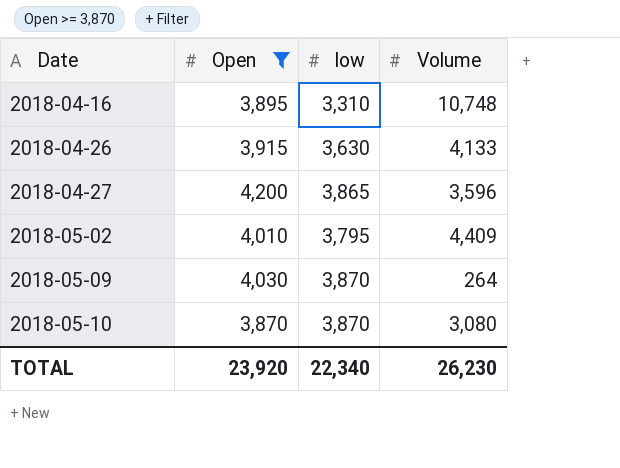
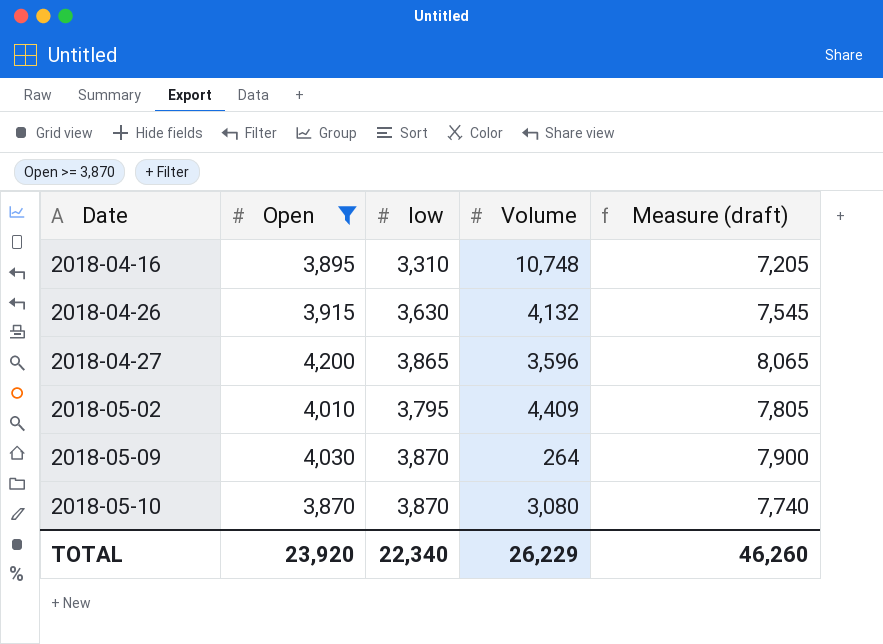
column Measure (draft) | formula: none -> [Open] + [low]
2018-04-26 | Volume: 4,133 -> 4,132
TOTAL | Volume: 26,230 -> 26,229

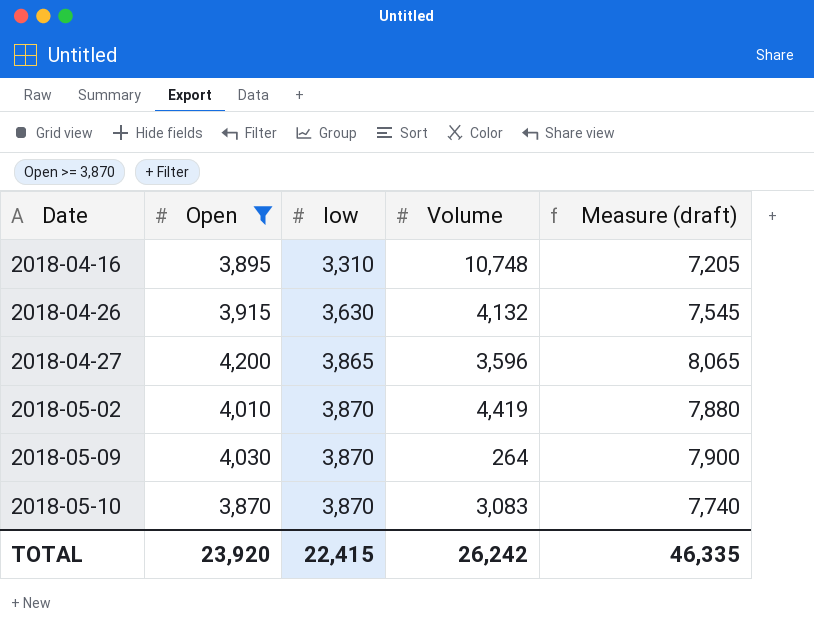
2018-05-02 | low: 3,795 -> 3,870
2018-05-02 | Volume: 4,409 -> 4,419
2018-05-02 | Measure (draft): 7,805 -> 7,880
2018-05-10 | Volume: 3,080 -> 3,083
TOTAL | low: 22,340 -> 22,415
TOTAL | Volume: 26,229 -> 26,242
TOTAL | Measure (draft): 46,260 -> 46,335

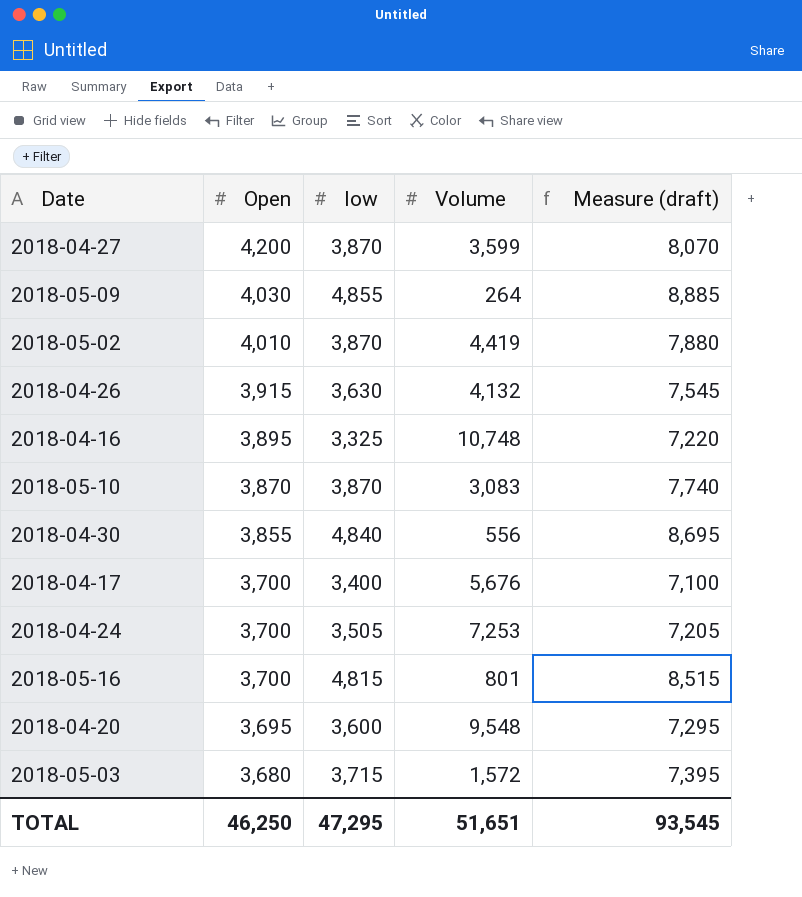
filter: Open >= 3,870 -> none
row order: Date ascending -> Open descending
2018-04-27 | low: 3,865 -> 3,870
2018-04-27 | Volume: 3,596 -> 3,599
2018-04-27 | Measure (draft): 8,065 -> 8,070
2018-05-09 | low: 3,870 -> 4,855
2018-05-09 | Measure (draft): 7,900 -> 8,885
2018-04-16 | low: 3,310 -> 3,325
2018-04-16 | Measure (draft): 7,205 -> 7,220
TOTAL | Open: 23,920 -> 46,250
TOTAL | low: 22,415 -> 47,295
TOTAL | Volume: 26,242 -> 51,651
TOTAL | Measure (draft): 46,335 -> 93,545

